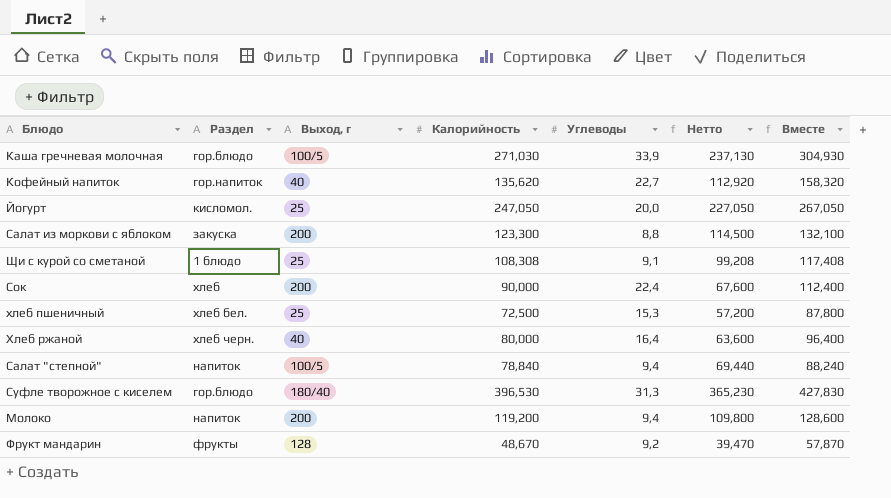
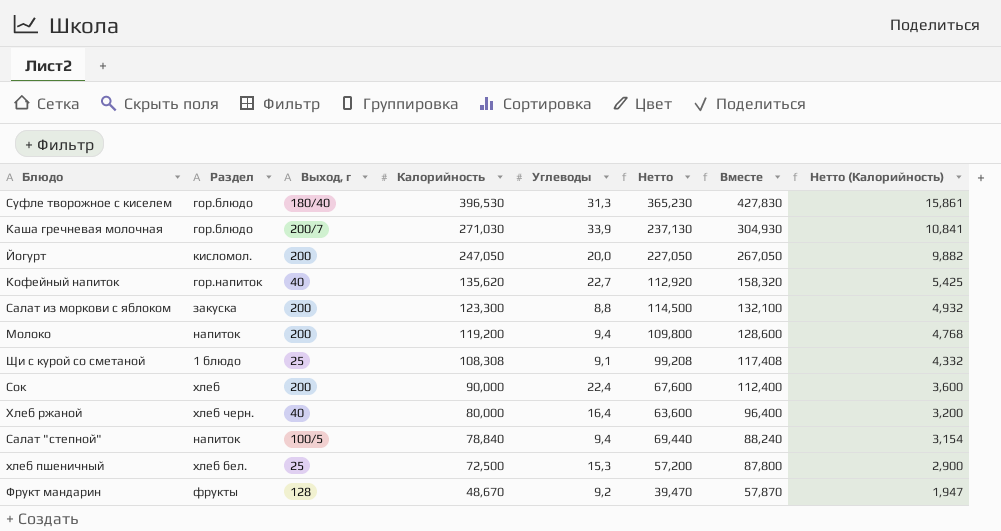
row order: none -> Калорийность descending
column Нетто (Калорийность) | formula: none -> [Калорийность] * 0,04
Каша гречневая молочная | Выход, г: 100/5 -> 200/7
Йогурт | Выход, г: 25 -> 200

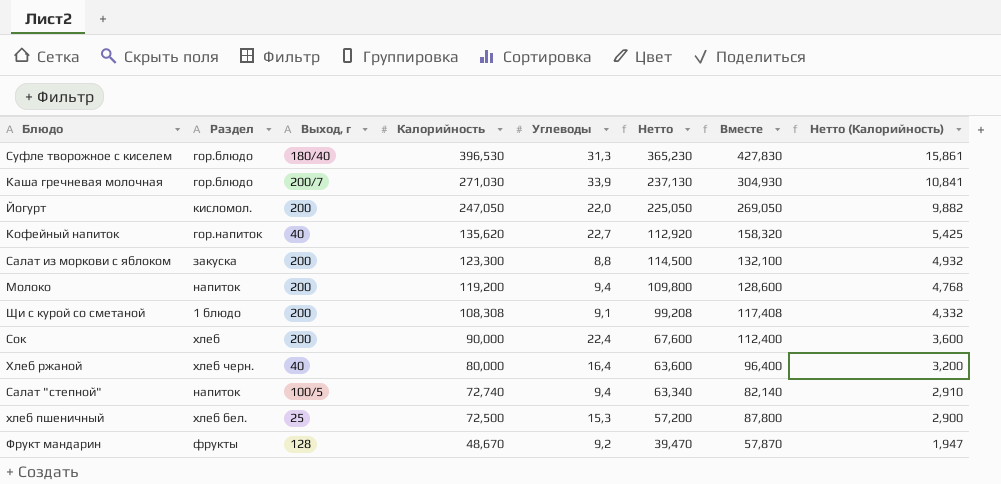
Йогурт | Углеводы: 20,0 -> 22,0
Йогурт | Нетто: 227,050 -> 225,050
Йогурт | Вместе: 267,050 -> 269,050
Щи с курой со сметаной | Выход, г: 25 -> 200
Салат "степной" | Калорийность: 78,840 -> 72,740
Салат "степной" | Нетто: 69,440 -> 63,340
Салат "степной" | Вместе: 88,240 -> 82,140
Салат "степной" | Нетто (Калорийность): 3,154 -> 2,910

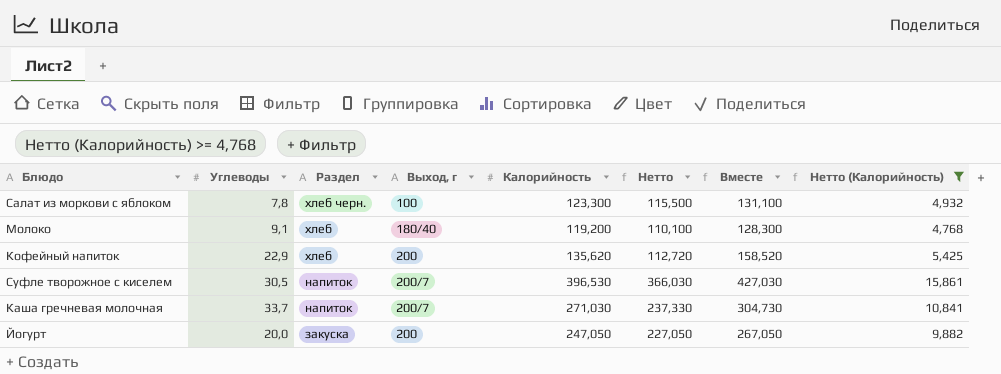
filter: none -> Нетто (Калорийность) >= 4,768
row order: Калорийность descending -> Раздел descending
column Углеводы | position: 5 -> 2
Салат из моркови с яблоком | Углеводы: 8,8 -> 7,8
Салат из моркови с яблоком | Раздел: закуска -> хлеб черн.
Салат из моркови с яблоком | Выход, г: 200 -> 100
Салат из моркови с яблоком | Нетто: 114,500 -> 115,500
Салат из моркови с яблоком | Вместе: 132,100 -> 131,100
Молоко | Углеводы: 9,4 -> 9,1
Молоко | Раздел: напиток -> хлеб
Молоко | Выход, г: 200 -> 180/40
Молоко | Нетто: 109,800 -> 110,100
Молоко | Вместе: 128,600 -> 128,300
Кофейный напиток | Углеводы: 22,7 -> 22,9
Кофейный напиток | Раздел: гор.напиток -> хлеб
Кофейный напиток | Выход, г: 40 -> 200
Кофейный напиток | Нетто: 112,920 -> 112,720
Кофейный напиток | Вместе: 158,320 -> 158,520
Суфле творожное с киселем | Углеводы: 31,3 -> 30,5
Суфле творожное с киселем | Раздел: гор.блюдо -> напиток
Суфле творожное с киселем | Выход, г: 180/40 -> 200/7
Суфле творожное с киселем | Нетто: 365,230 -> 366,030
Суфле творожное с киселем | Вместе: 427,830 -> 427,030
Каша гречневая молочная | Углеводы: 33,9 -> 33,7
Каша гречневая молочная | Раздел: гор.блюдо -> напиток
Каша гречневая молочная | Нетто: 237,130 -> 237,330
Каша гречневая молочная | Вместе: 304,930 -> 304,730
Йогурт | Углеводы: 22,0 -> 20,0
Йогурт | Раздел: кисломол. -> закуска
Йогурт | Нетто: 225,050 -> 227,050
Йогурт | Вместе: 269,050 -> 267,050

